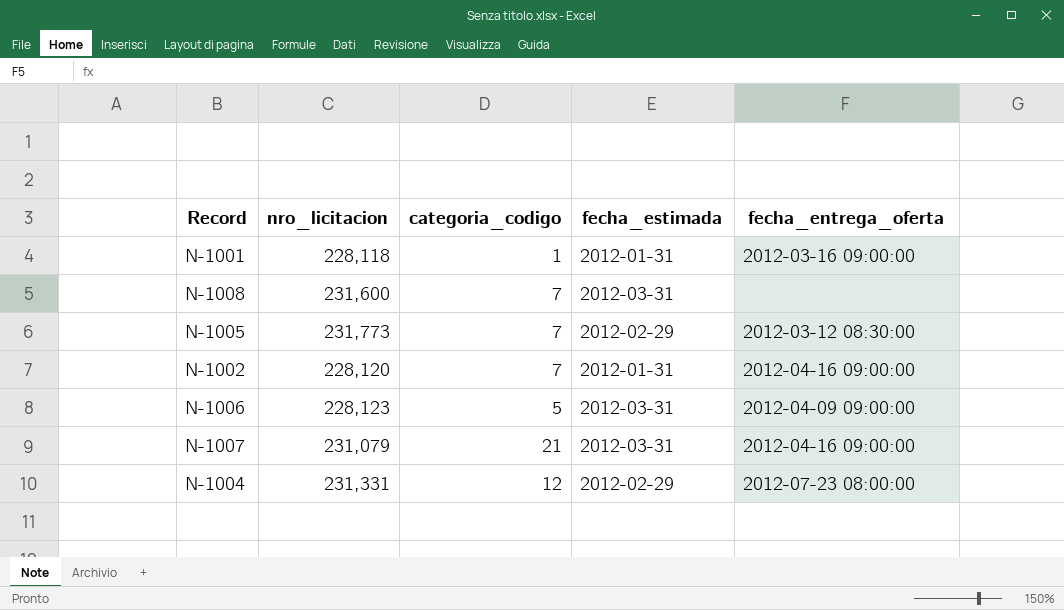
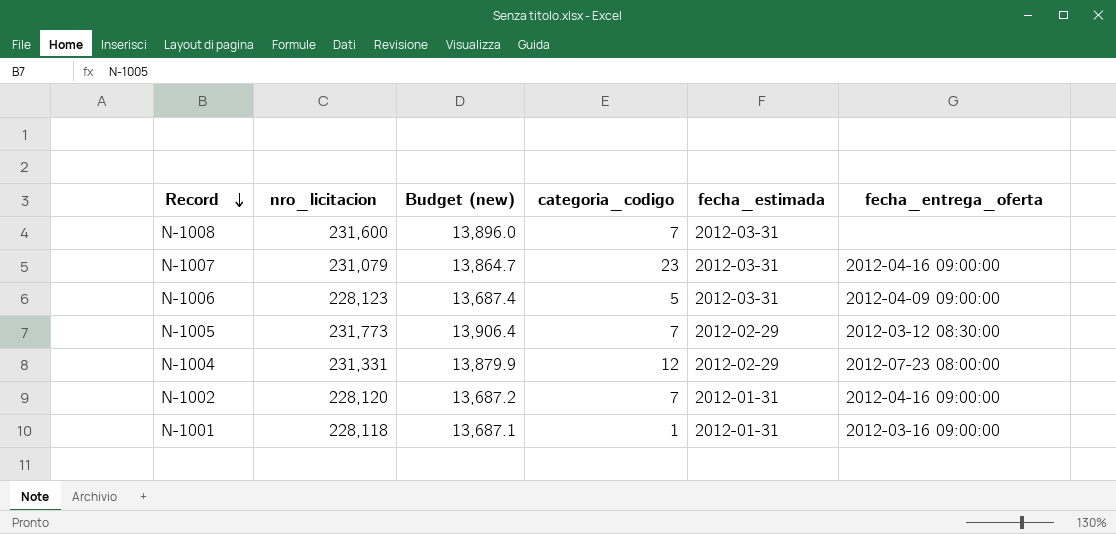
row order: none -> Record descending
column Budget (new) | formula: none -> [nro_licitacion] * 0.06
N-1007 | categoria_codigo: 21 -> 23

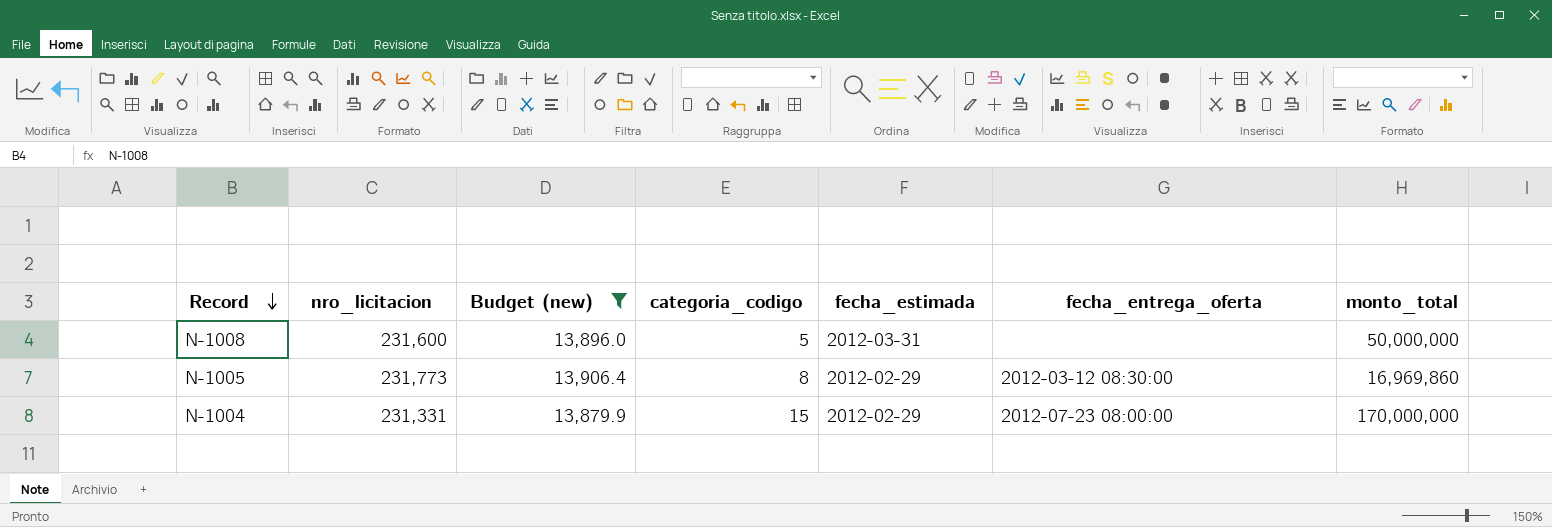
filter: none -> Budget (new) >= 13,879.9
column monto_total | position: none -> 7
N-1008 | categoria_codigo: 7 -> 5
N-1005 | categoria_codigo: 7 -> 8
N-1004 | categoria_codigo: 12 -> 15

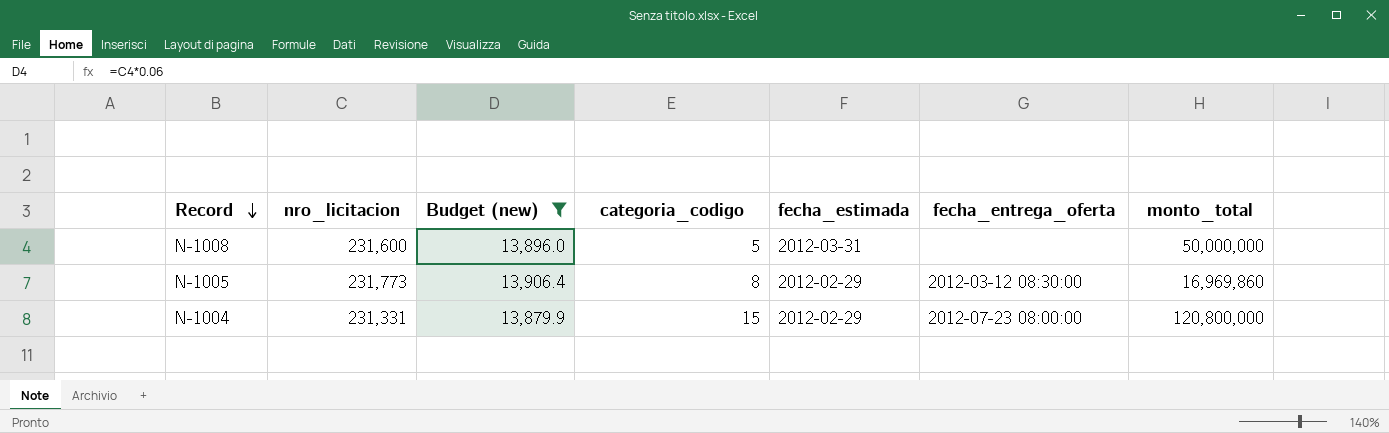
N-1004 | monto_total: 170,000,000 -> 120,800,000

